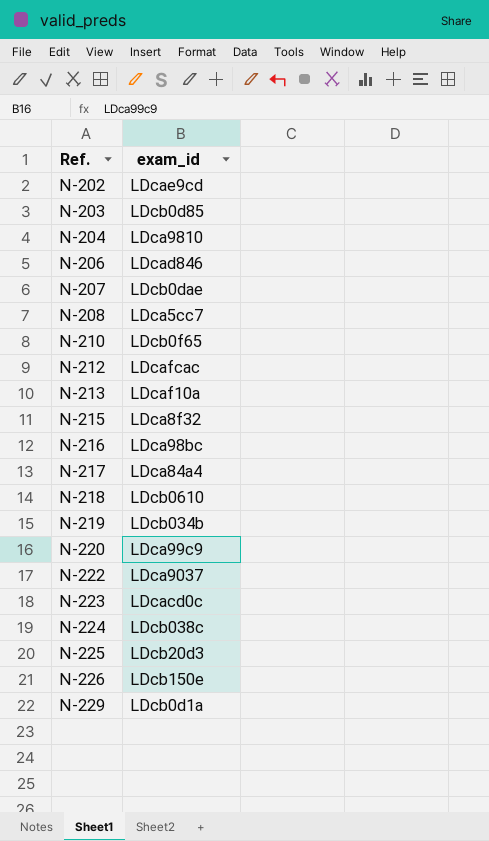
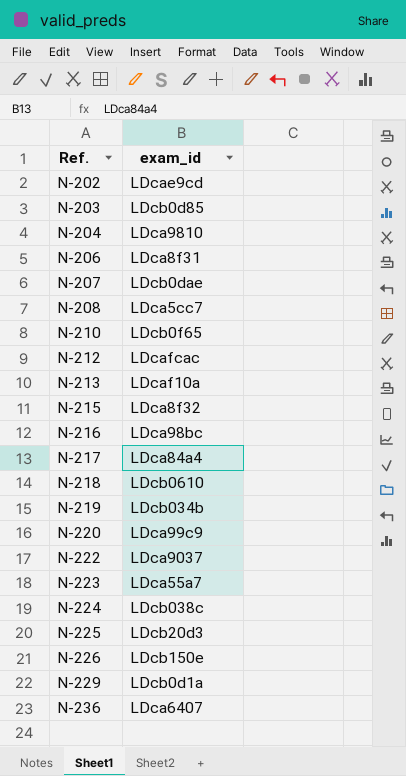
N-206 | exam_id: LDcad846 -> LDca8f31
N-223 | exam_id: LDcacd0c -> LDca55a7
row N-236: none -> LDca6407

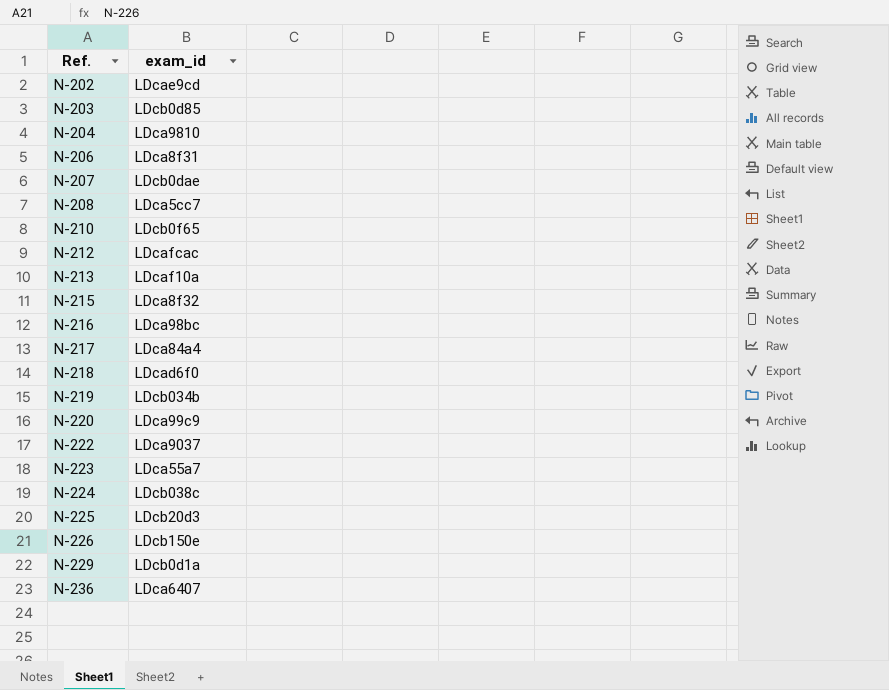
N-218 | exam_id: LDcb0610 -> LDcad6f0

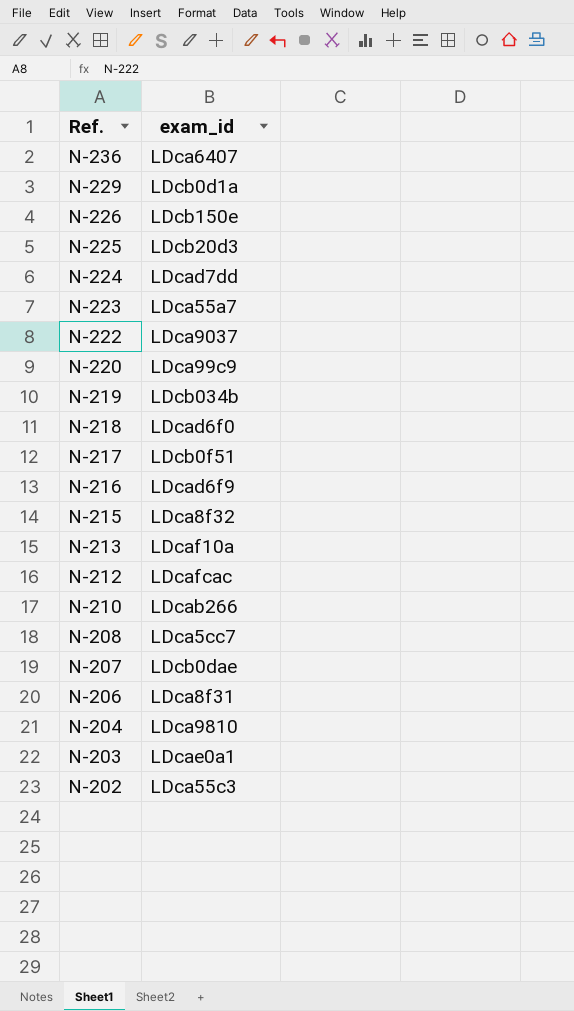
row order: Ref. ascending -> Ref. descending
N-224 | exam_id: LDcb038c -> LDcad7dd
N-217 | exam_id: LDca84a4 -> LDcb0f51
N-216 | exam_id: LDca98bc -> LDcad6f9
N-210 | exam_id: LDcb0f65 -> LDcab266
N-203 | exam_id: LDcb0d85 -> LDcae0a1
N-202 | exam_id: LDcae9cd -> LDca55c3

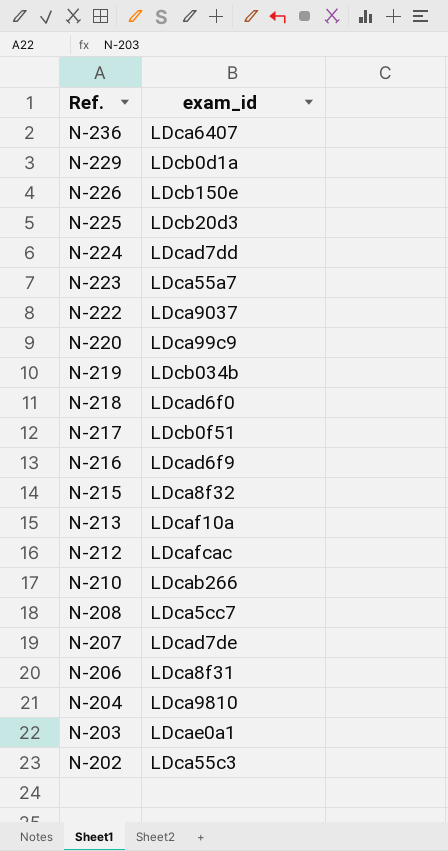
N-207 | exam_id: LDcb0dae -> LDcad7de

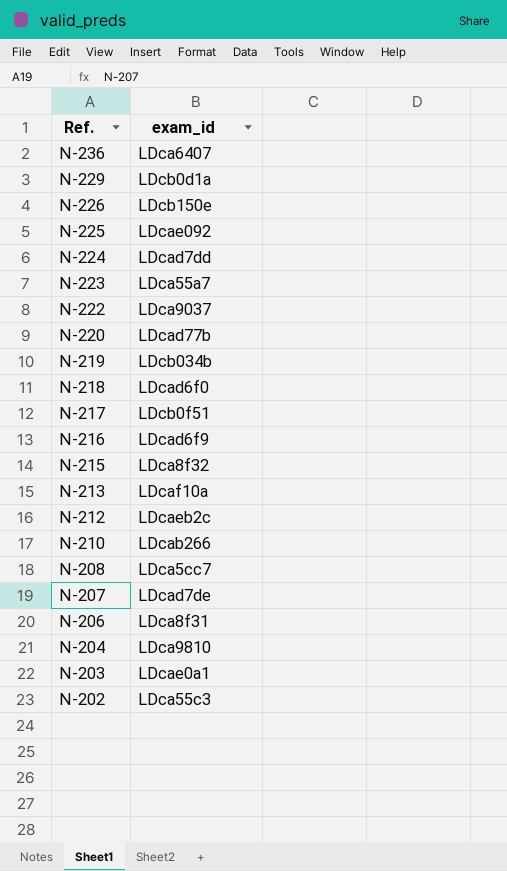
N-225 | exam_id: LDcb20d3 -> LDcae092
N-220 | exam_id: LDca99c9 -> LDcad77b
N-212 | exam_id: LDcafcac -> LDcaeb2c

